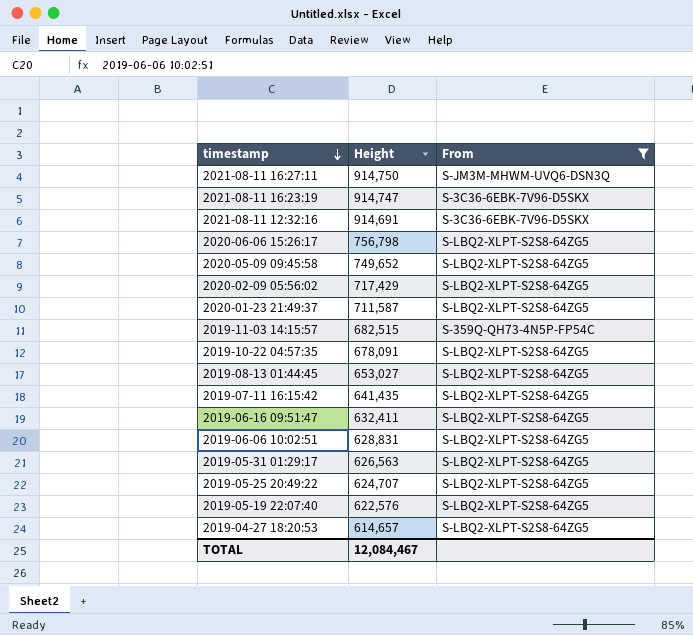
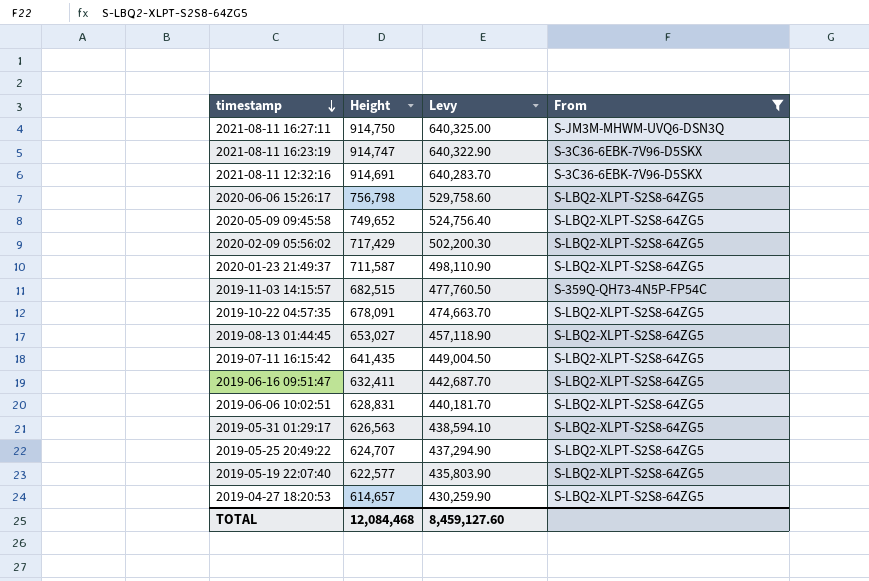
column Levy | formula: none -> [Height] * 0.7
2019-05-19 22:07:40 | Height: 622,576 -> 622,577
TOTAL | Height: 12,084,467 -> 12,084,468

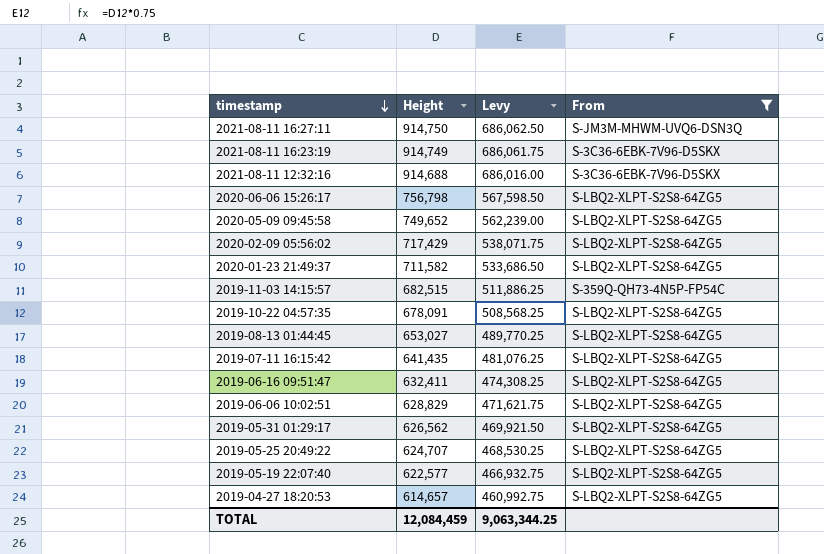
column Levy | formula: [Height] * 0.7 -> [Height] * 0.75
2021-08-11 16:23:19 | Height: 914,747 -> 914,749
2021-08-11 12:32:16 | Height: 914,691 -> 914,688
2020-01-23 21:49:37 | Height: 711,587 -> 711,582
2019-06-06 10:02:51 | Height: 628,831 -> 628,829
2019-05-31 01:29:17 | Height: 626,563 -> 626,562
TOTAL | Height: 12,084,468 -> 12,084,459
TOTAL | Levy: 8,459,127.60 -> 9,063,344.25

